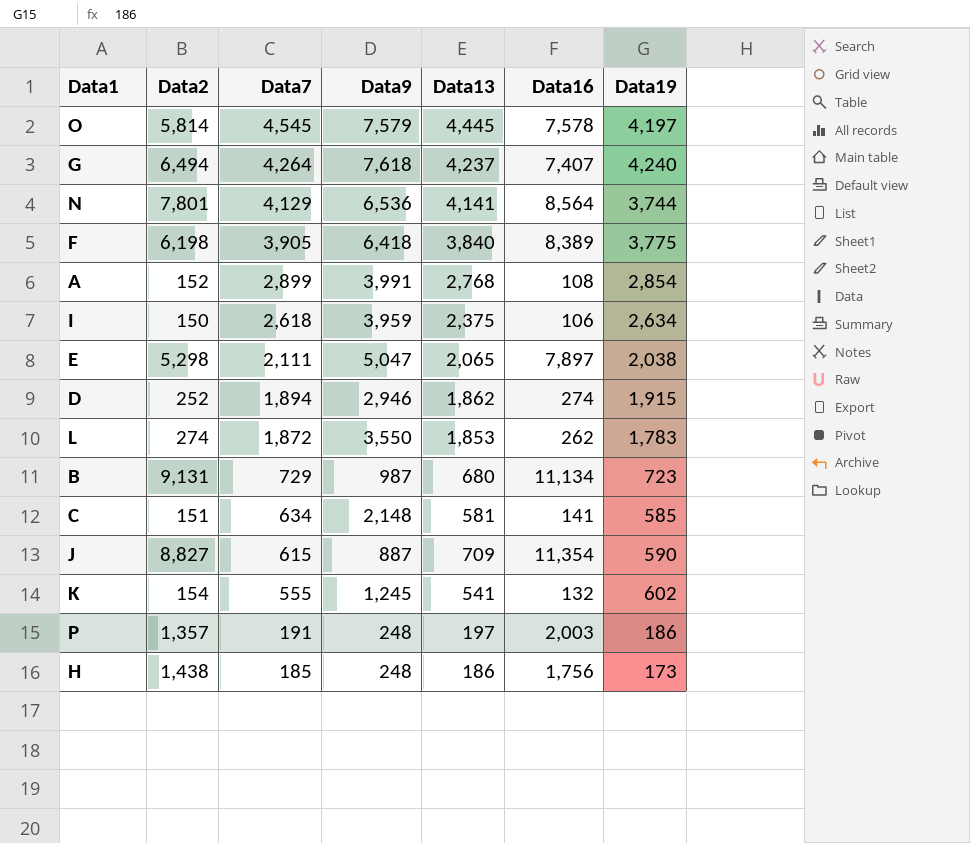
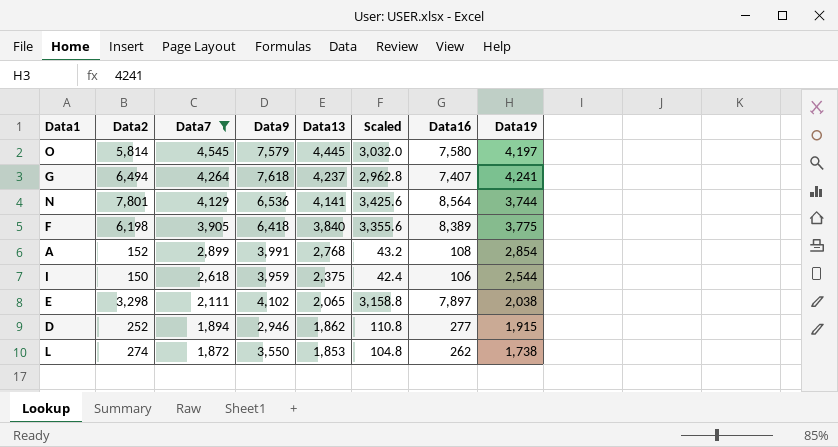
filter: none -> Data7 >= 1,872
column Scaled | formula: none -> [Data16] * 0.4
O | Data16: 7,578 -> 7,580
G | Data19: 4,240 -> 4,241
I | Data19: 2,634 -> 2,544
E | Data2: 5,298 -> 3,298
E | Data9: 5,047 -> 4,102
D | Data16: 274 -> 277
L | Data19: 1,783 -> 1,738

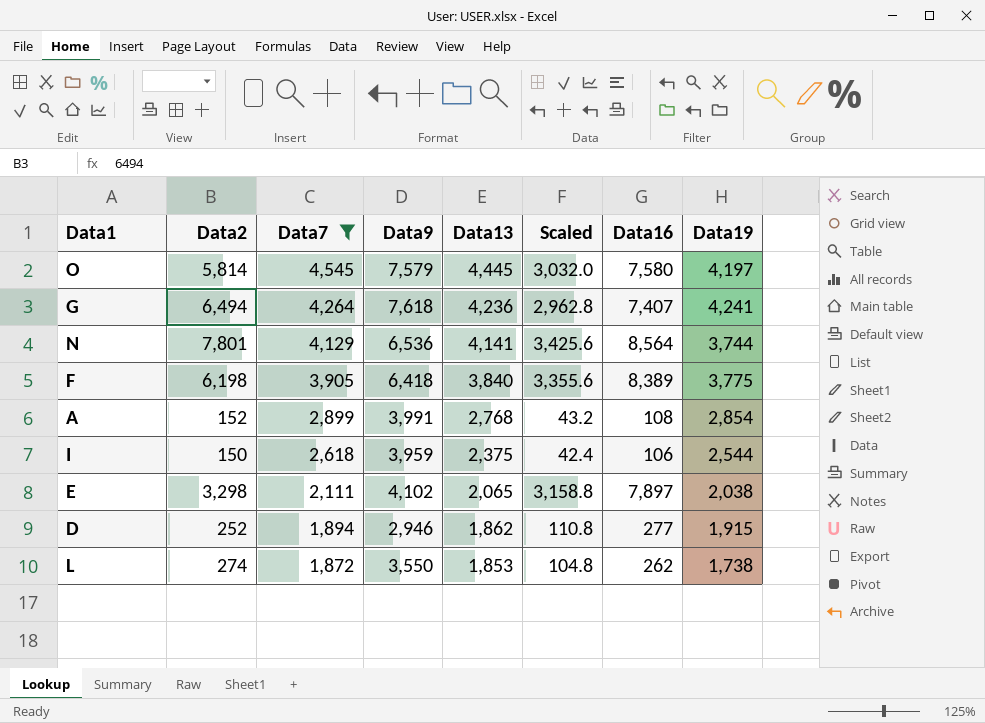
G | Data13: 4,237 -> 4,236

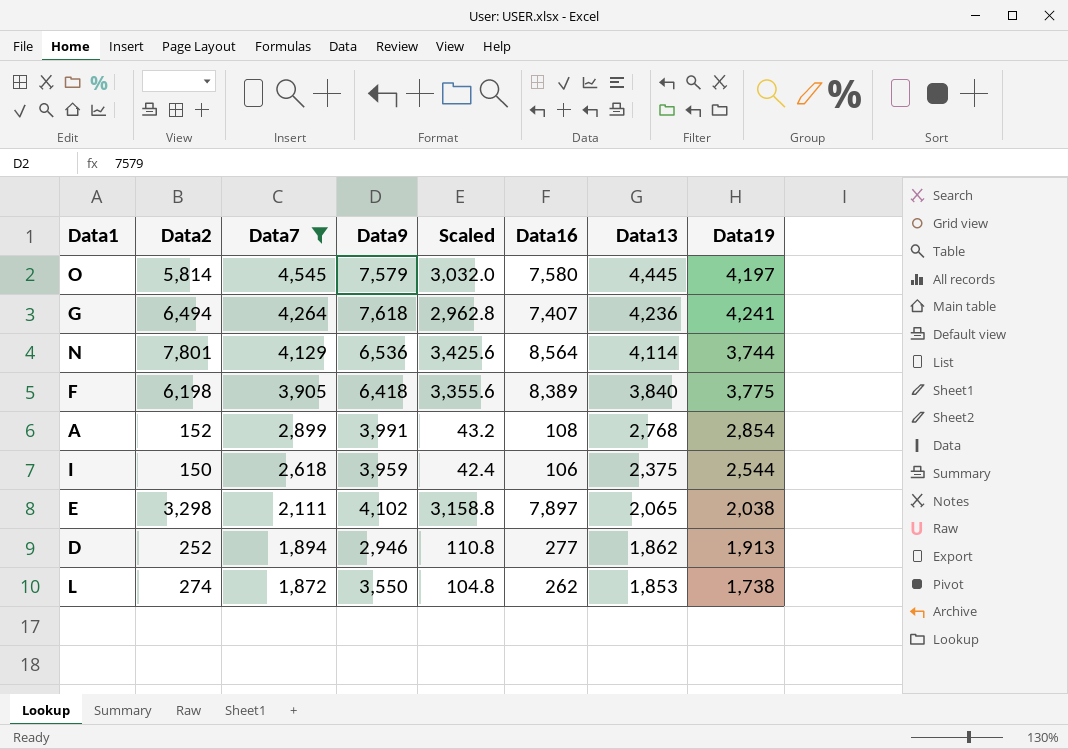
column Data13 | position: 5 -> 7
N | Data13: 4,141 -> 4,114
D | Data19: 1,915 -> 1,913

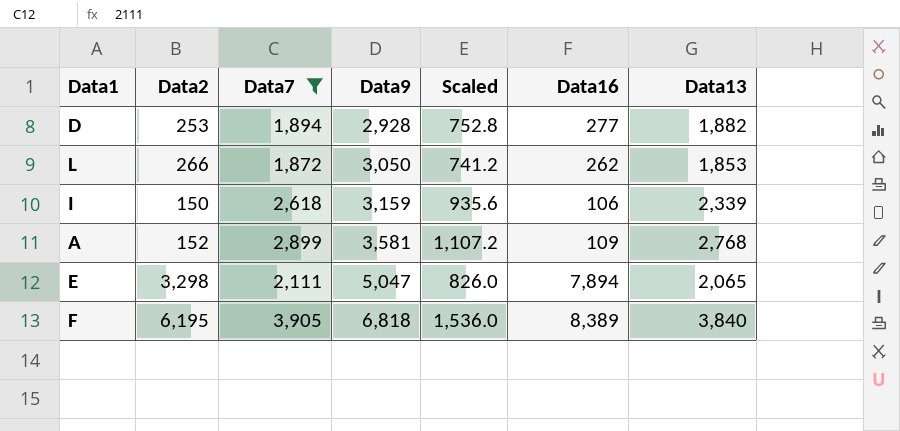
row order: Data7 descending -> Data9 ascending
column Data19 | position: 8 -> none
column Scaled | formula: [Data16] * 0.4 -> [Data13] * 0.4
row O: 5,814 | 4,545 | 7,579 | 3,032.0 | 7,580 | 4,445 | 4,197 -> none
row G: 6,494 | 4,264 | 7,618 | 2,962.8 | 7,407 | 4,236 | 4,241 -> none
row N: 7,801 | 4,129 | 6,536 | 3,425.6 | 8,564 | 4,114 | 3,744 -> none
D | Data2: 252 -> 253
D | Data9: 2,946 -> 2,928
D | Data13: 1,862 -> 1,882
L | Data2: 274 -> 266
L | Data9: 3,550 -> 3,050
I | Data9: 3,959 -> 3,159
I | Data13: 2,375 -> 2,339
A | Data9: 3,991 -> 3,581
A | Data16: 108 -> 109
E | Data9: 4,102 -> 5,047
E | Data16: 7,897 -> 7,894
F | Data2: 6,198 -> 6,195
F | Data9: 6,418 -> 6,818

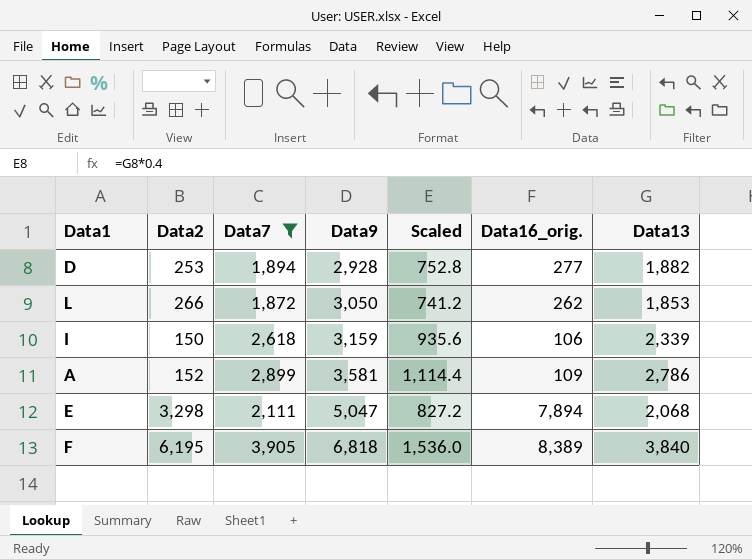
column name: Data16 -> Data16_orig.
A | Scaled: 1,107.2 -> 1,114.4
A | Data13: 2,768 -> 2,786
E | Scaled: 826.0 -> 827.2
E | Data13: 2,065 -> 2,068

